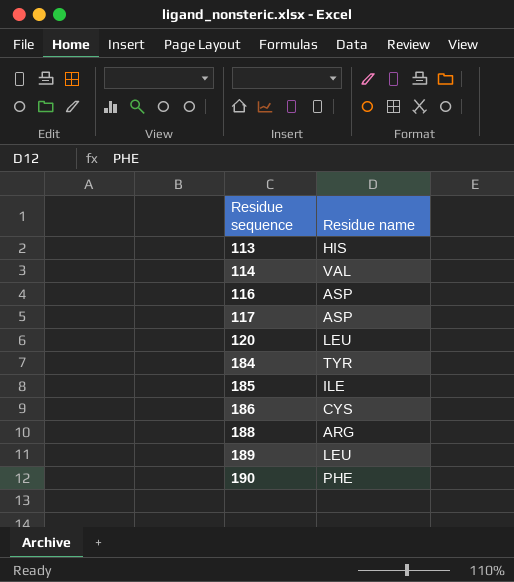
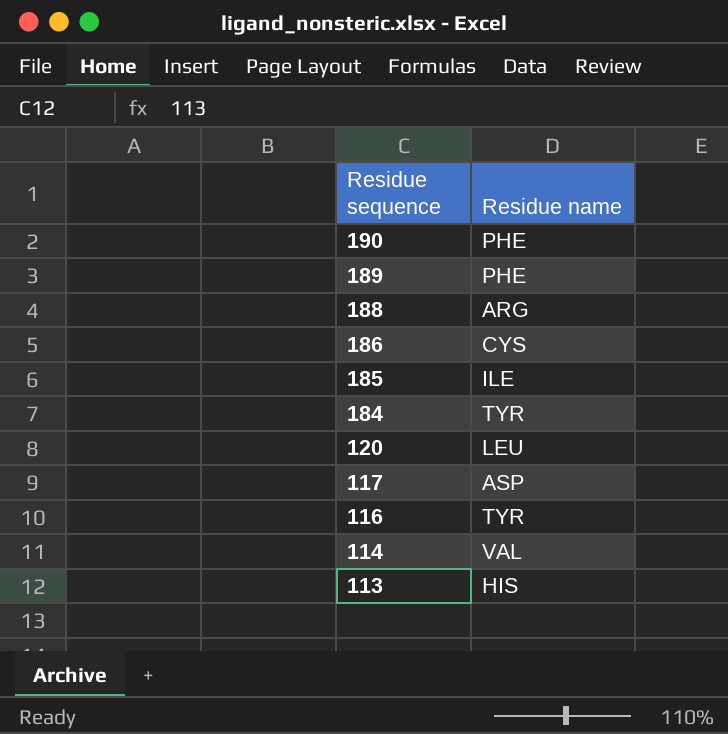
row order: Residue sequence ascending -> Residue sequence descending
189 | Residue name: LEU -> PHE
116 | Residue name: ASP -> TYR

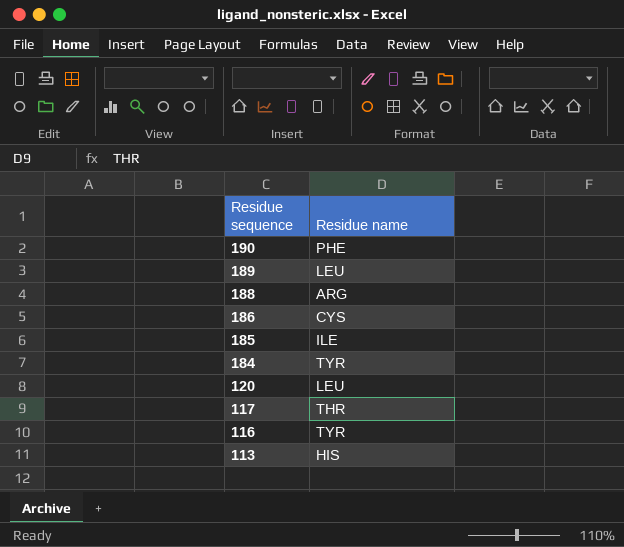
row 114: VAL -> none
189 | Residue name: PHE -> LEU
117 | Residue name: ASP -> THR

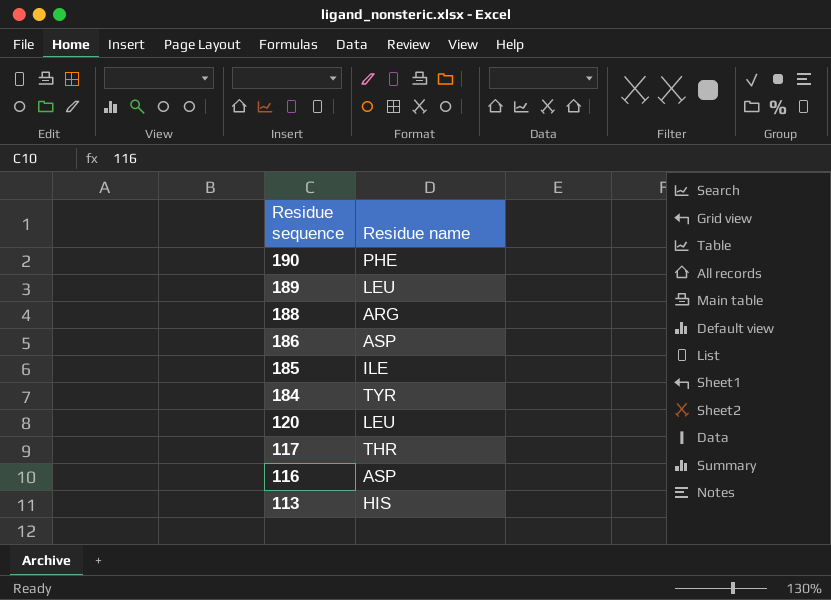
186 | Residue name: CYS -> ASP
116 | Residue name: TYR -> ASP

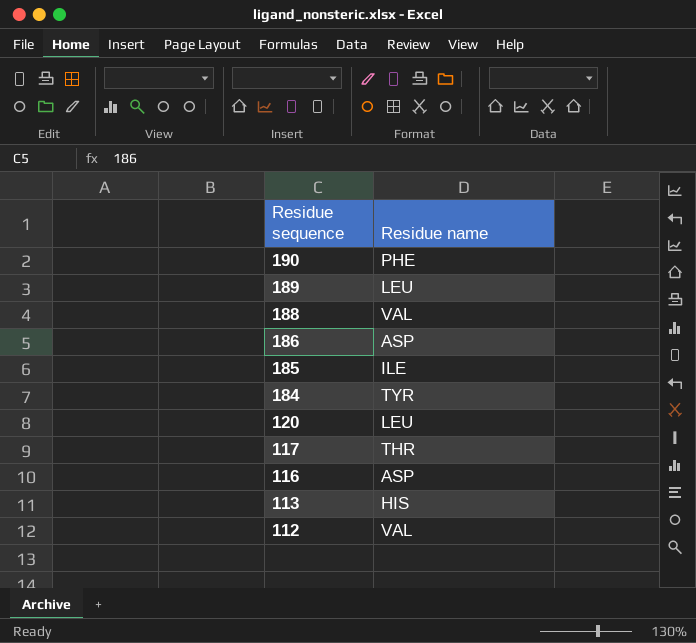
188 | Residue name: ARG -> VAL
row 112: none -> VAL

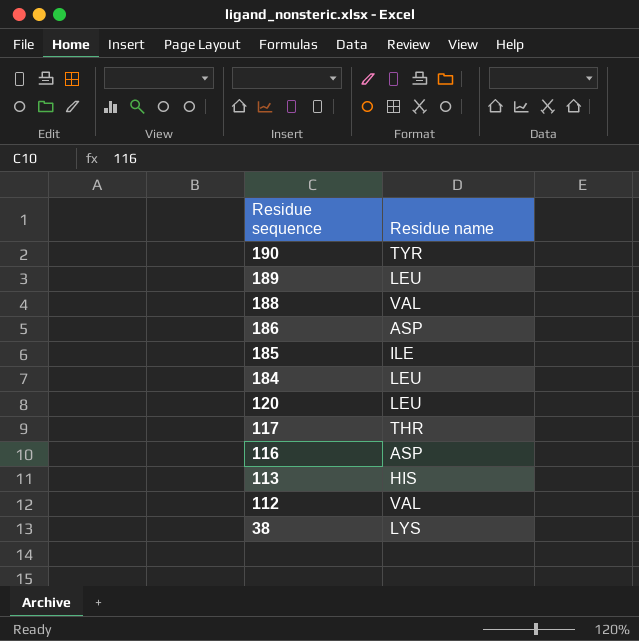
190 | Residue name: PHE -> TYR
184 | Residue name: TYR -> LEU
row 38: none -> LYS

